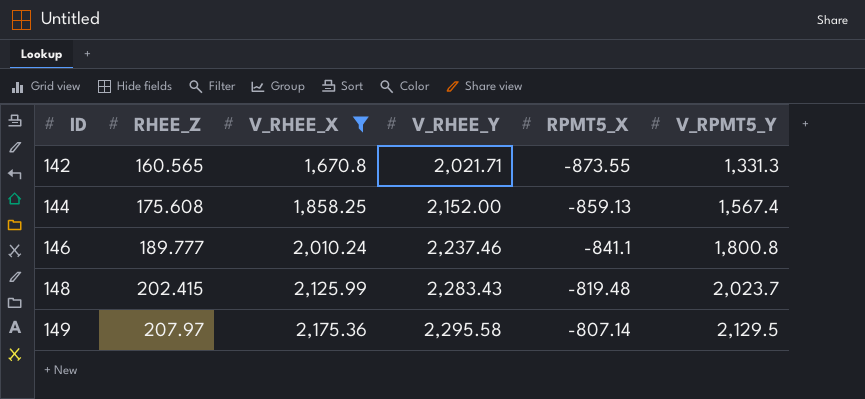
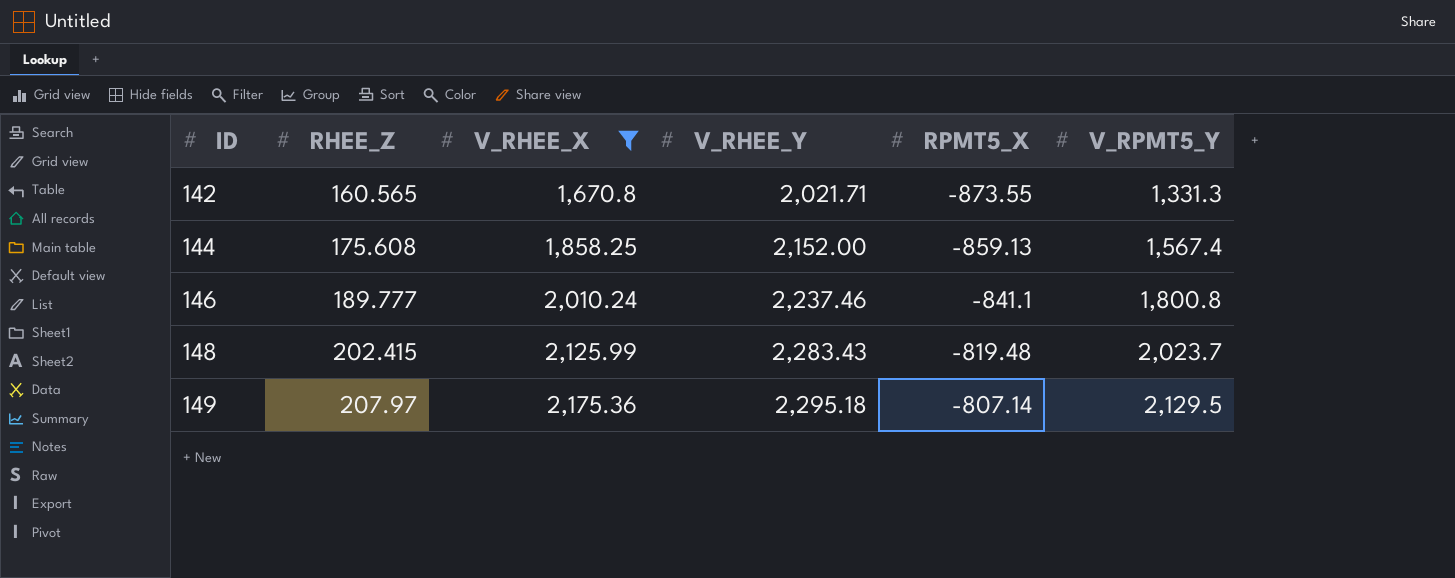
149 | V_RHEE_Y: 2,295.58 -> 2,295.18

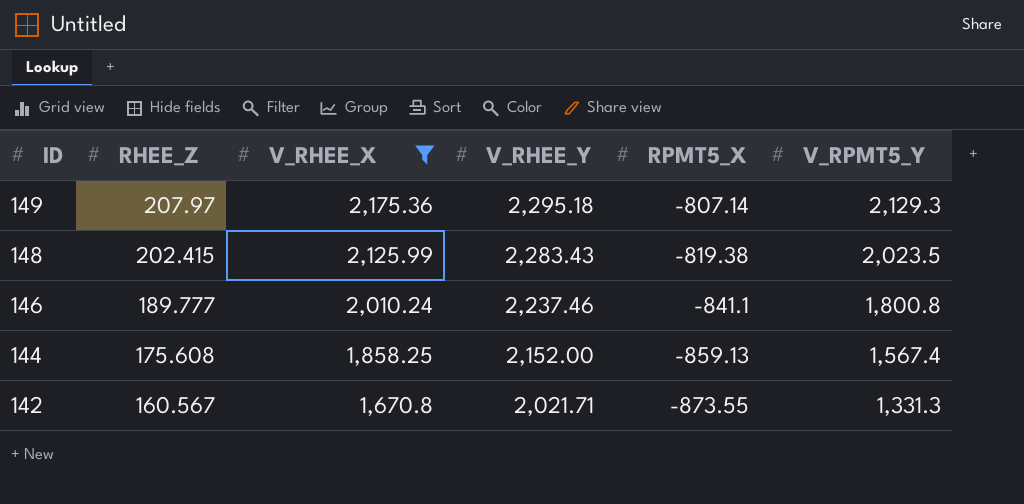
row order: ID ascending -> ID descending
149 | V_RPMT5_Y: 2,129.5 -> 2,129.3
148 | RPMT5_X: -819.48 -> -819.38
148 | V_RPMT5_Y: 2,023.7 -> 2,023.5
142 | RHEE_Z: 160.565 -> 160.567

